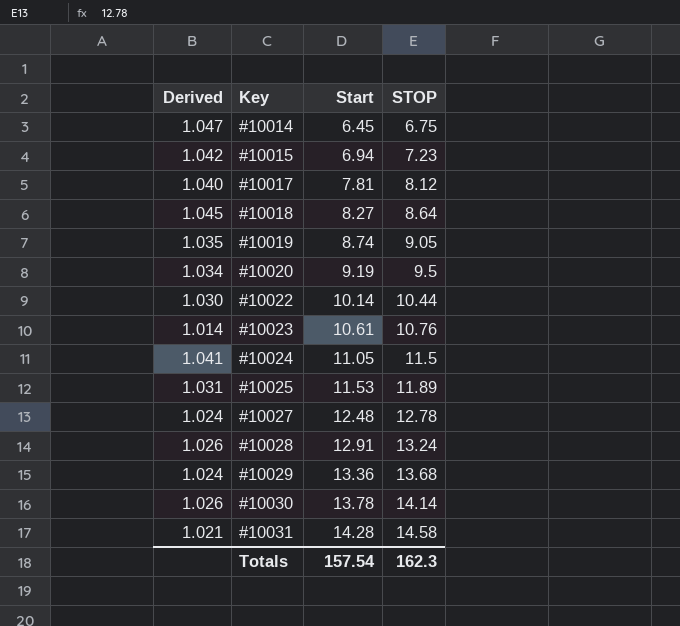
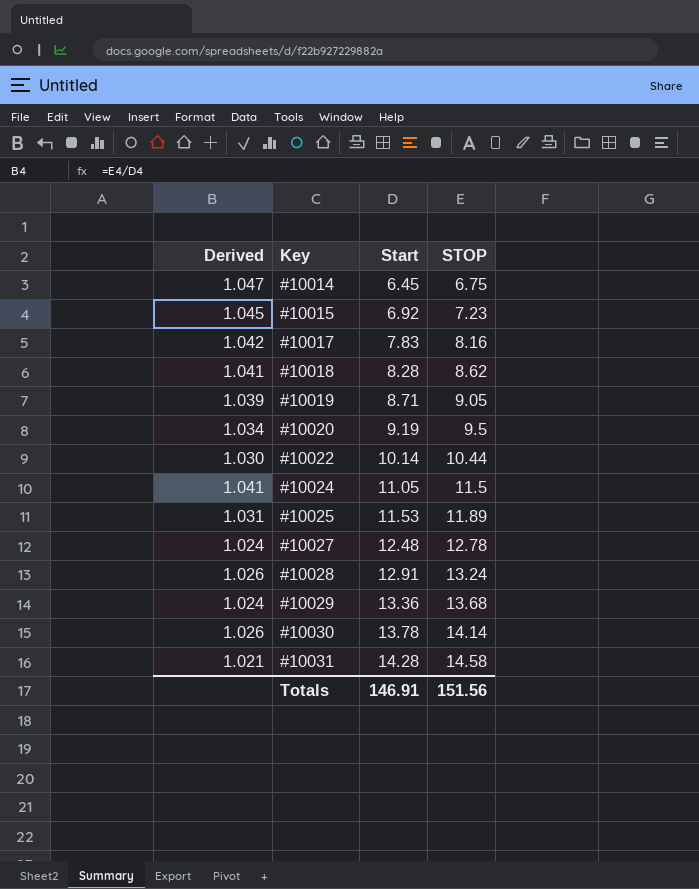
row #10023: 1.014 | 10.61 | 10.76 -> none
#10015 | Derived: 1.042 -> 1.045
#10015 | Start: 6.94 -> 6.92
#10017 | Derived: 1.040 -> 1.042
#10017 | Start: 7.81 -> 7.83
#10017 | STOP: 8.12 -> 8.16
#10018 | Derived: 1.045 -> 1.041
#10018 | Start: 8.27 -> 8.28
#10018 | STOP: 8.64 -> 8.62
#10019 | Derived: 1.035 -> 1.039
#10019 | Start: 8.74 -> 8.71
Totals | Start: 157.54 -> 146.91
Totals | STOP: 162.3 -> 151.56

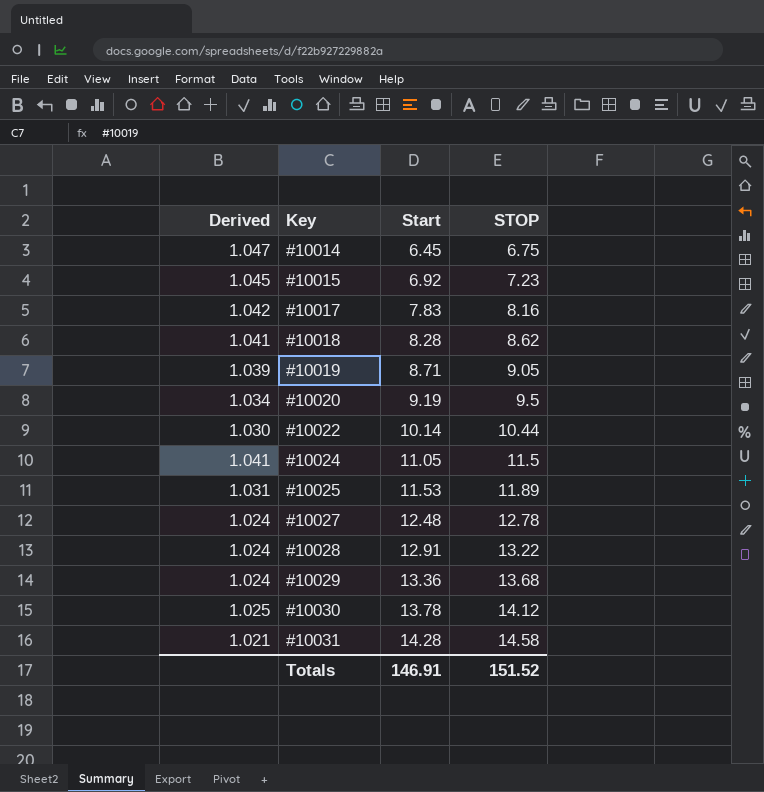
#10028 | Derived: 1.026 -> 1.024
#10028 | STOP: 13.24 -> 13.22
#10030 | Derived: 1.026 -> 1.025
#10030 | STOP: 14.14 -> 14.12
Totals | STOP: 151.56 -> 151.52

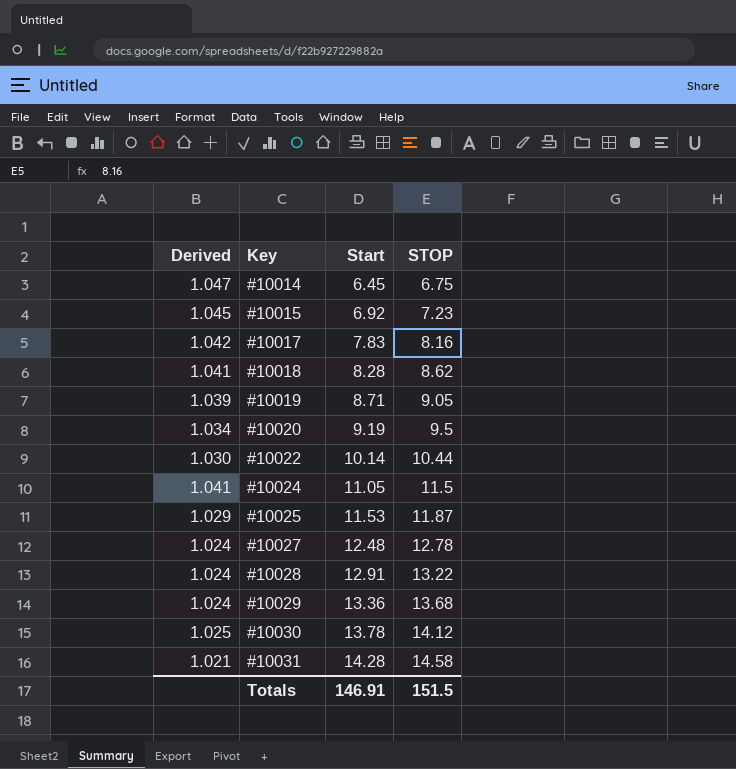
#10025 | Derived: 1.031 -> 1.029
#10025 | STOP: 11.89 -> 11.87
Totals | STOP: 151.52 -> 151.5

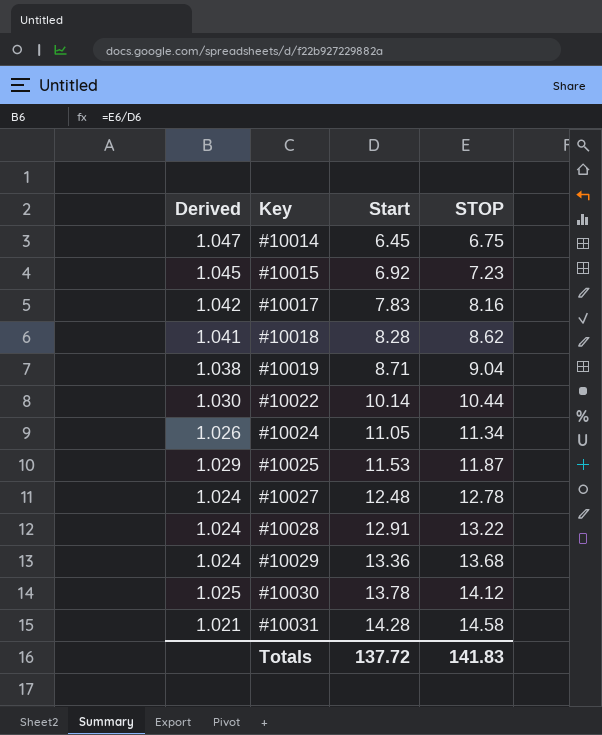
row #10020: 1.034 | 9.19 | 9.5 -> none
#10019 | Derived: 1.039 -> 1.038
#10019 | STOP: 9.05 -> 9.04
#10024 | Derived: 1.041 -> 1.026
#10024 | STOP: 11.5 -> 11.34
Totals | Start: 146.91 -> 137.72
Totals | STOP: 151.5 -> 141.83

